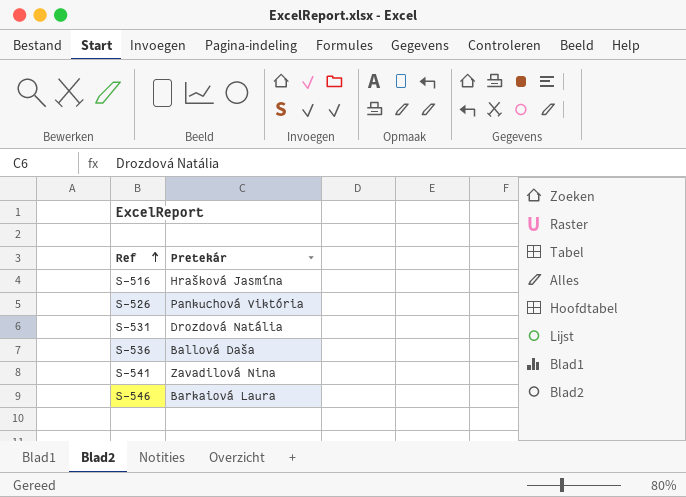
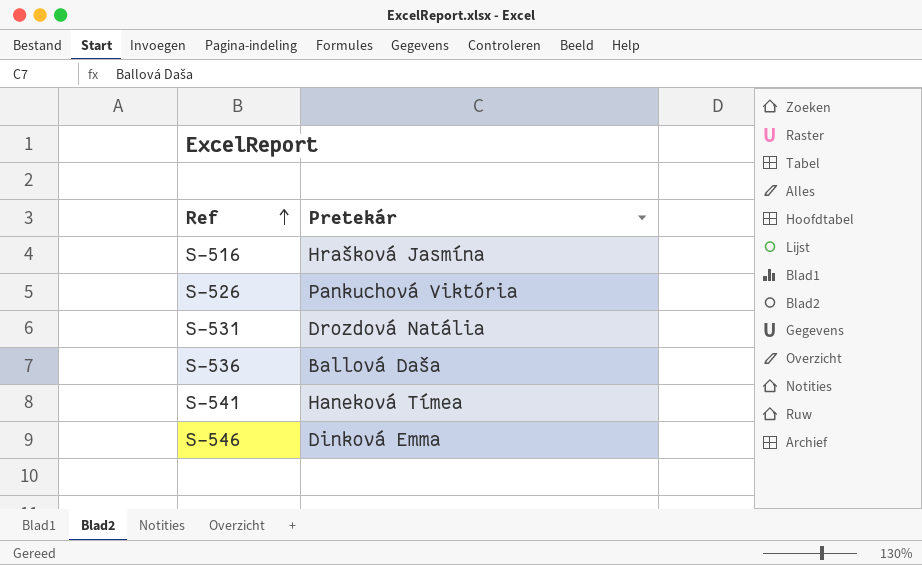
S-541 | Pretekár: Zavadilová Nina -> Haneková Tímea
S-546 | Pretekár: Barkaiová Laura -> Dinková Emma

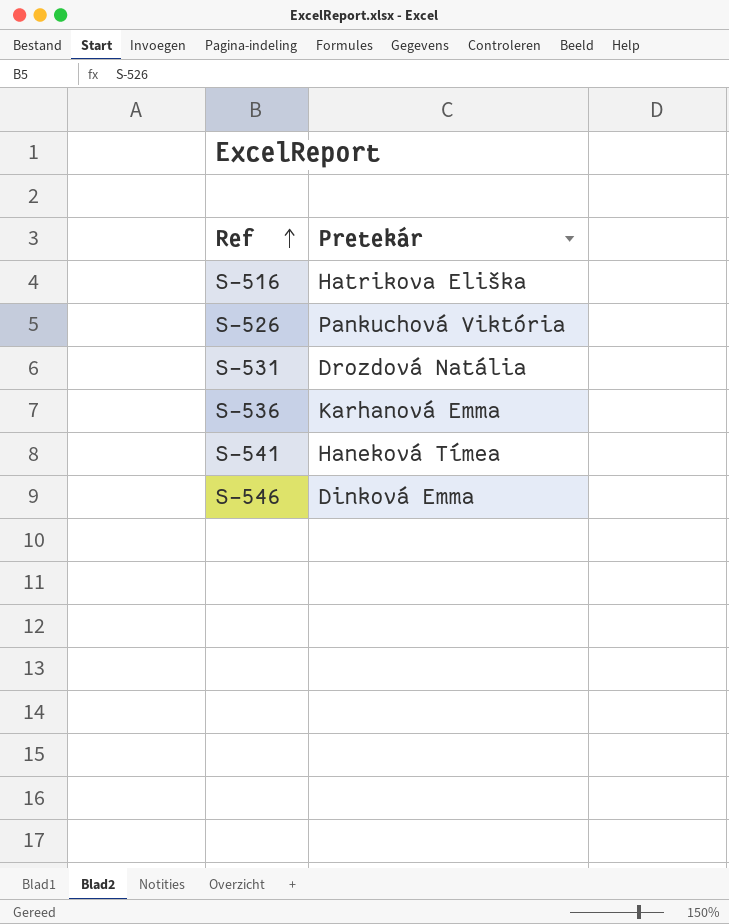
S-516 | Pretekár: Hrašková Jasmína -> Hatrikova Eliška
S-536 | Pretekár: Ballová Daša -> Karhanová Emma

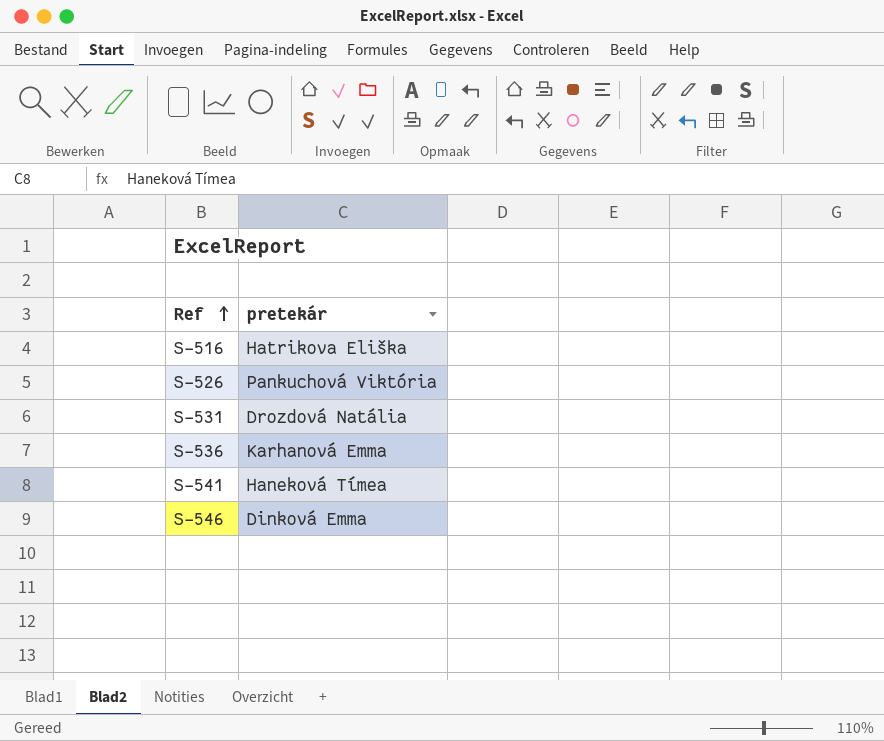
column name: Pretekár -> pretekár

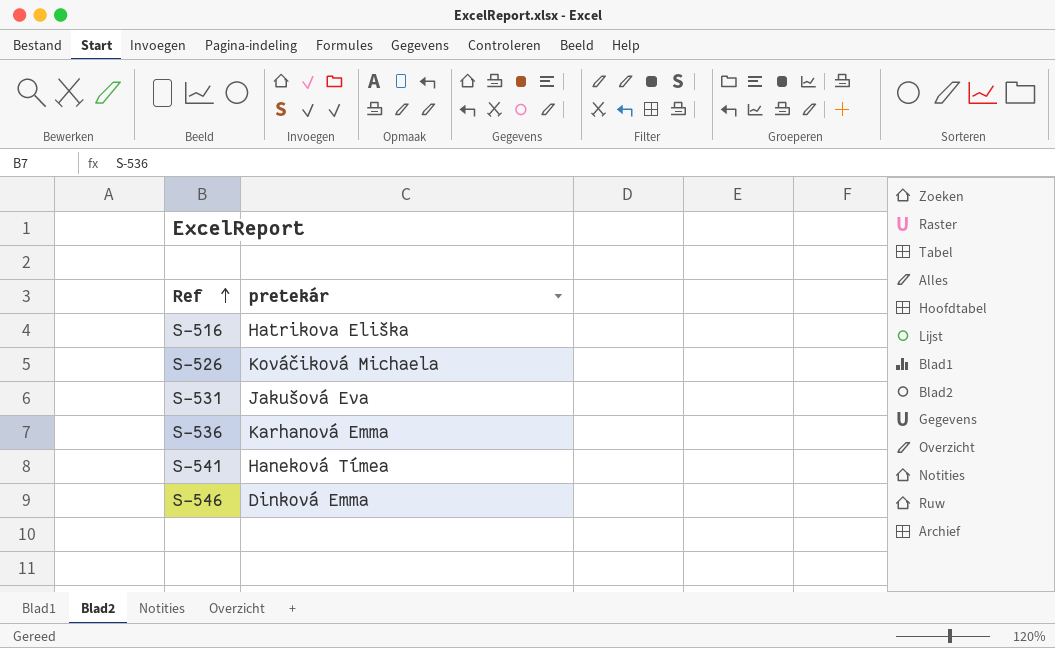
S-526 | pretekár: Pankuchová Viktória -> Kováčiková Michaela
S-531 | pretekár: Drozdová Natália -> Jakušová Eva

